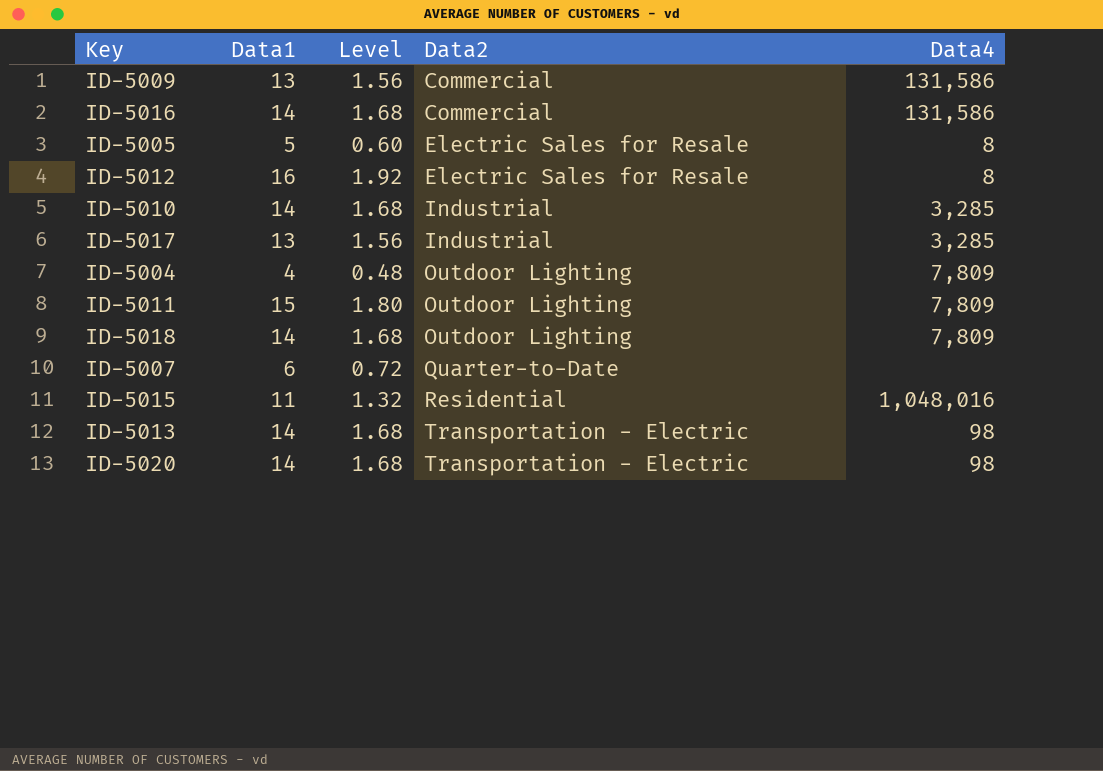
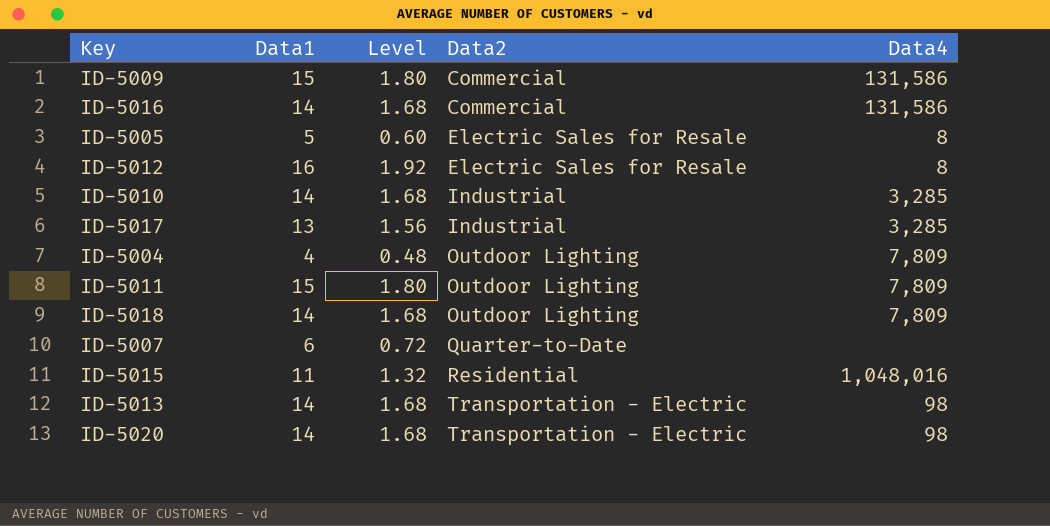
ID-5009 | Data1: 13 -> 15
ID-5009 | Level: 1.56 -> 1.80

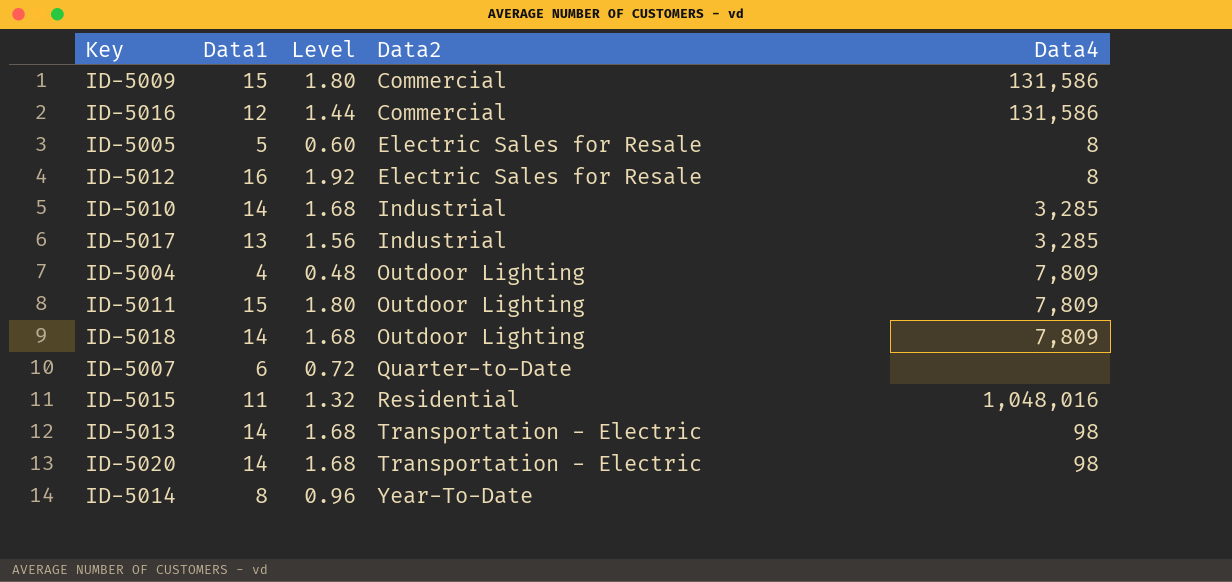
ID-5016 | Data1: 14 -> 12
ID-5016 | Level: 1.68 -> 1.44
row ID-5014: none -> 8 | 0.96 | Year-To-Date | none

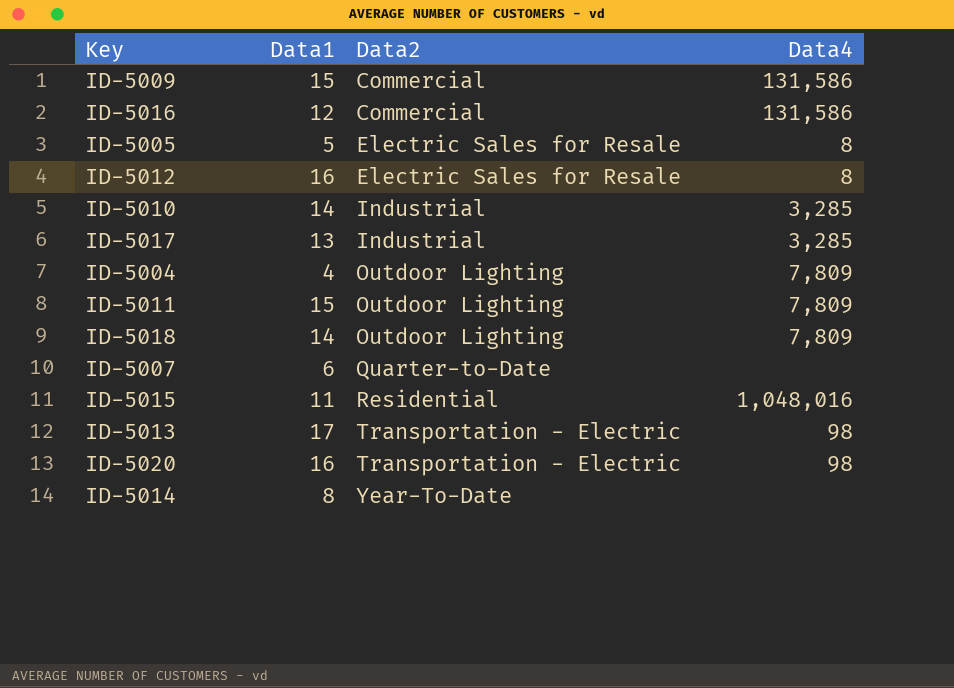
column Level | formula: [Data1] * 0.12 -> none
ID-5013 | Data1: 14 -> 17
ID-5020 | Data1: 14 -> 16

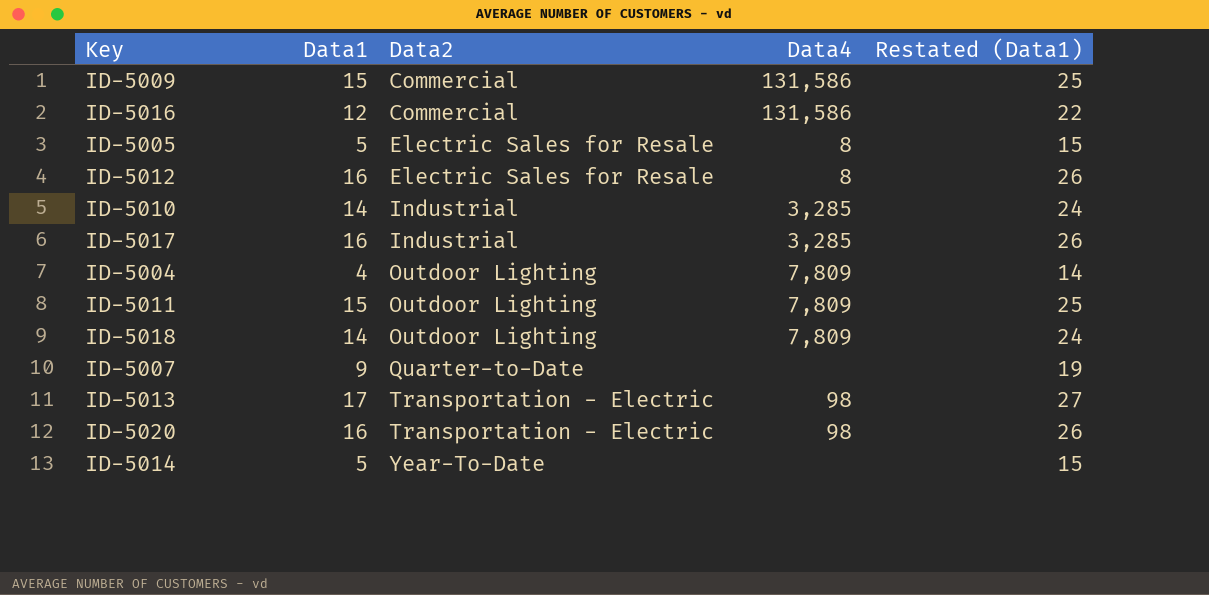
column Restated (Data1) | formula: none -> [Data1] + 10
row ID-5015: 11 | Residential | 1,048,016 -> none
ID-5017 | Data1: 13 -> 16
ID-5007 | Data1: 6 -> 9
ID-5014 | Data1: 8 -> 5

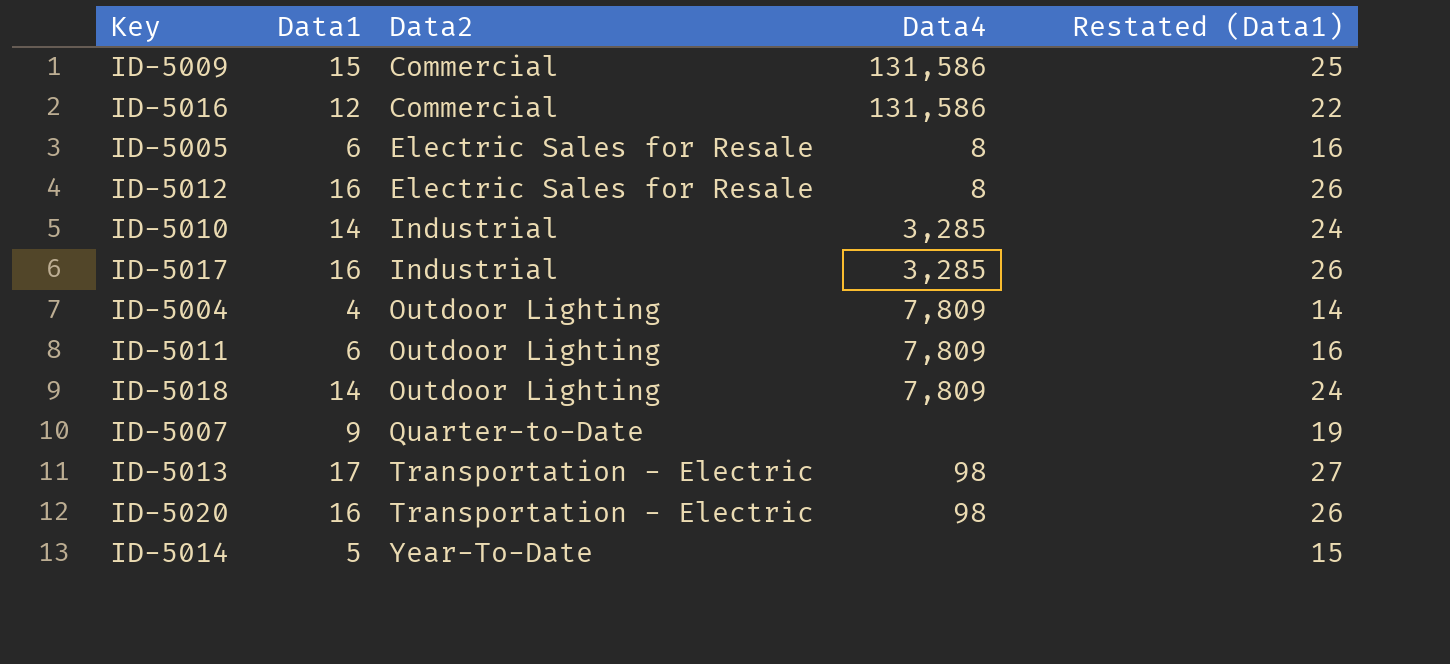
ID-5005 | Data1: 5 -> 6
ID-5005 | Restated (Data1): 15 -> 16
ID-5011 | Data1: 15 -> 6
ID-5011 | Restated (Data1): 25 -> 16

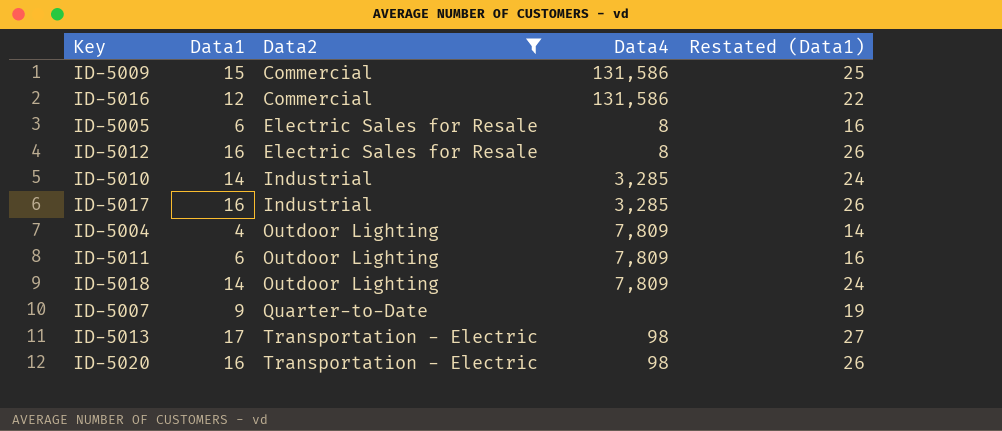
filter: none -> Data2 != Year-To-Date

